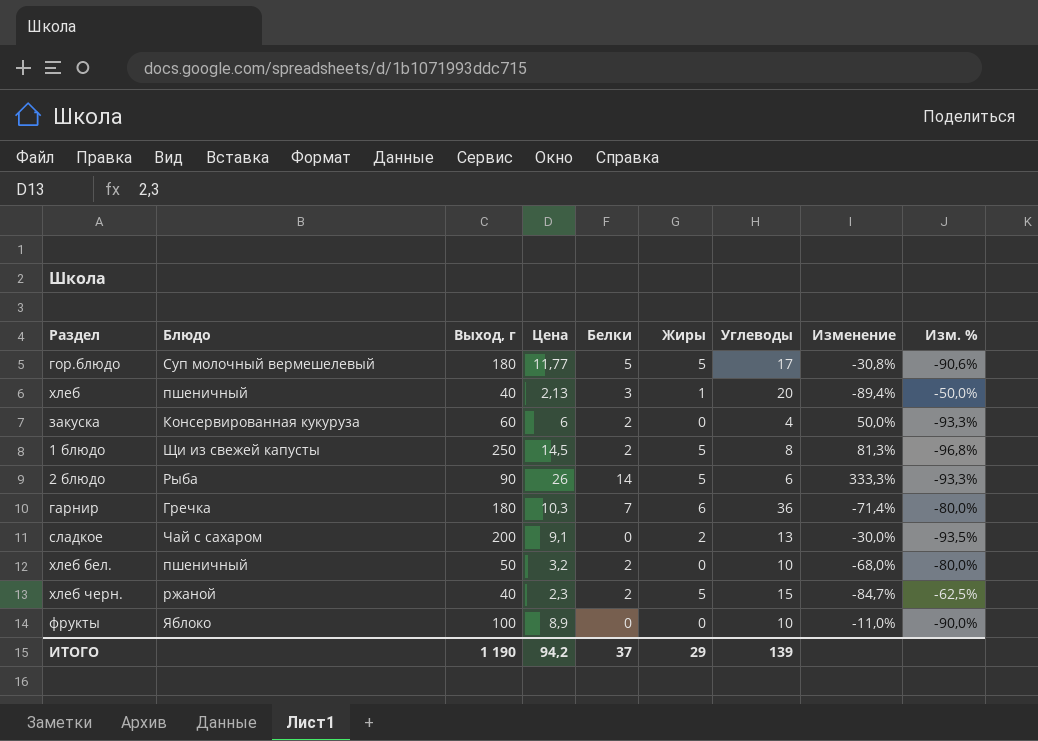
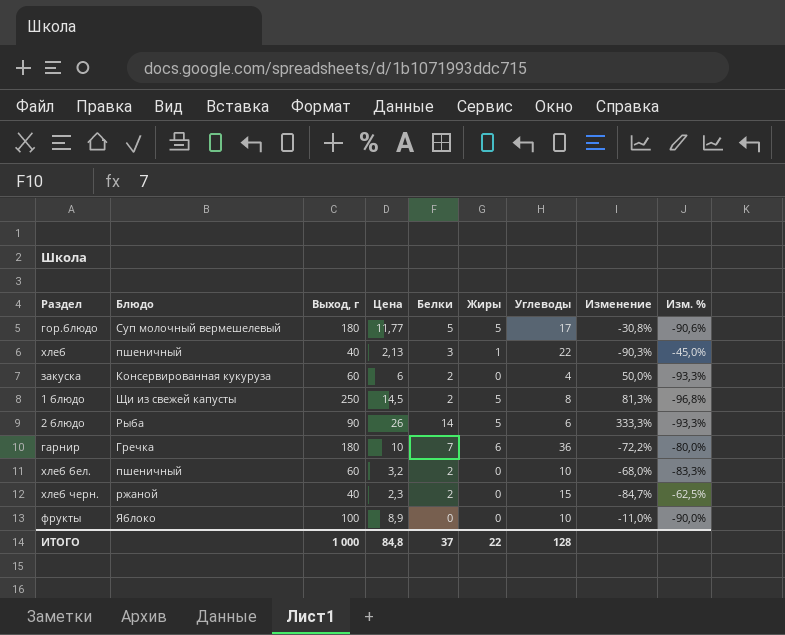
row сладкое: Чай с сахаром | 200 | 9,1 | 0 | 2 | 13 | -30,0% | -93,5% -> none
хлеб | Углеводы: 20 -> 22
хлеб | Изменение: -89,4% -> -90,3%
хлеб | Изм. %: -50,0% -> -45,0%
гарнир | Цена: 10,3 -> 10
гарнир | Изменение: -71,4% -> -72,2%
хлеб бел. | Выход, г: 50 -> 60
хлеб бел. | Изм. %: -80,0% -> -83,3%
хлеб черн. | Жиры: 5 -> 0
ИТОГО | Выход, г: 1 190 -> 1 000
ИТОГО | Цена: 94,2 -> 84,8
ИТОГО | Жиры: 29 -> 22
ИТОГО | Углеводы: 139 -> 128

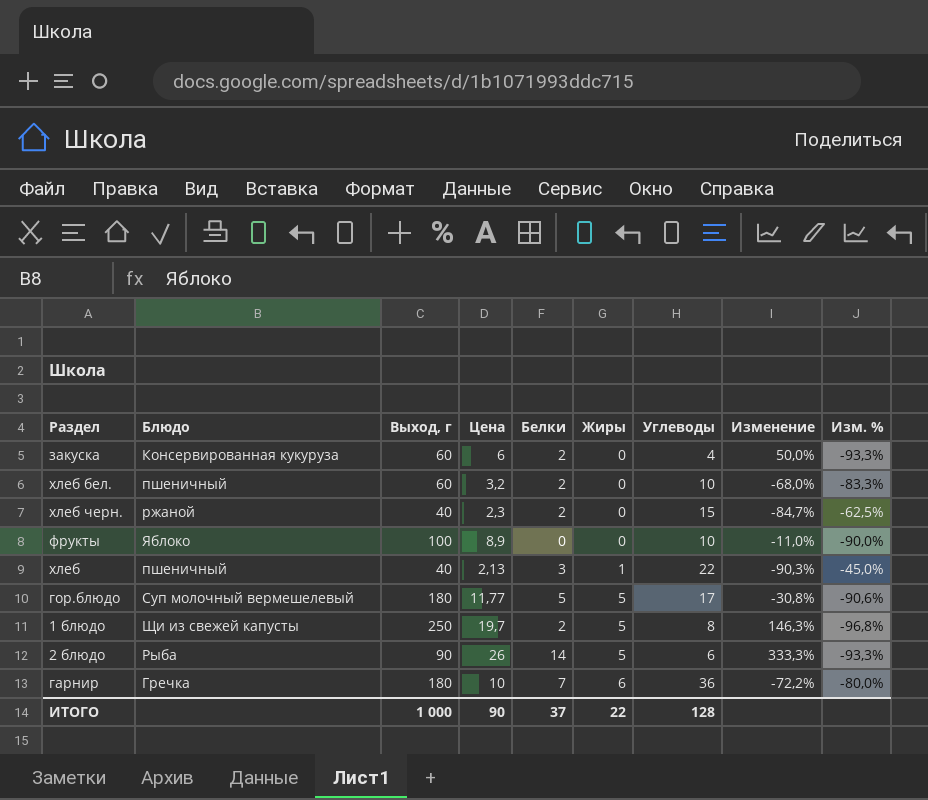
row order: none -> Жиры ascending
1 блюдо | Цена: 14,5 -> 19,7
1 блюдо | Изменение: 81,3% -> 146,3%
ИТОГО | Цена: 84,8 -> 90

